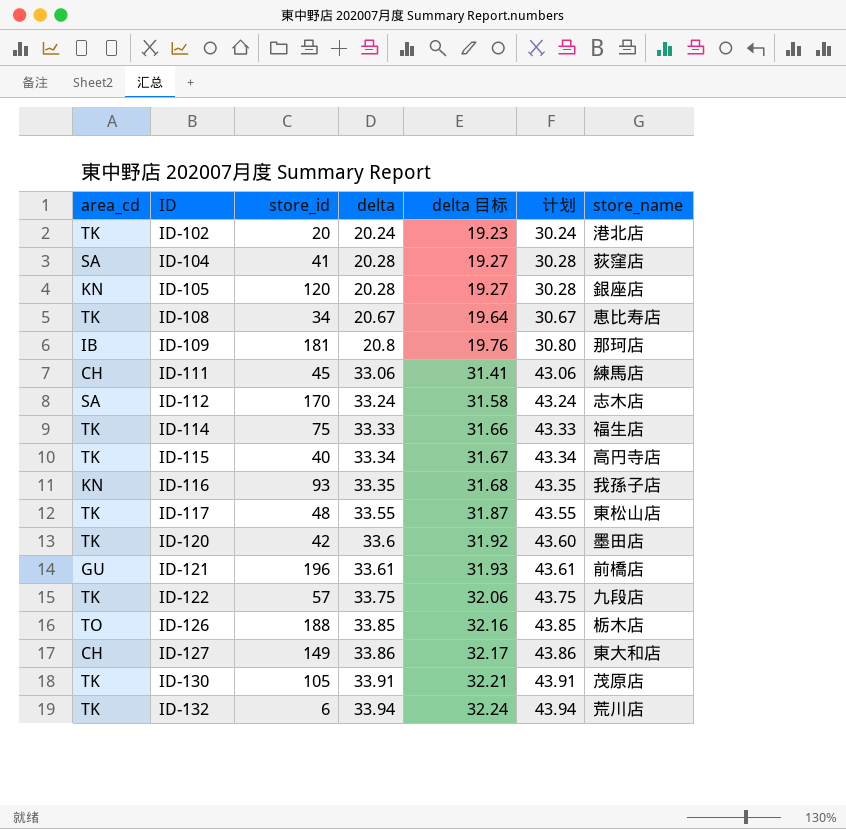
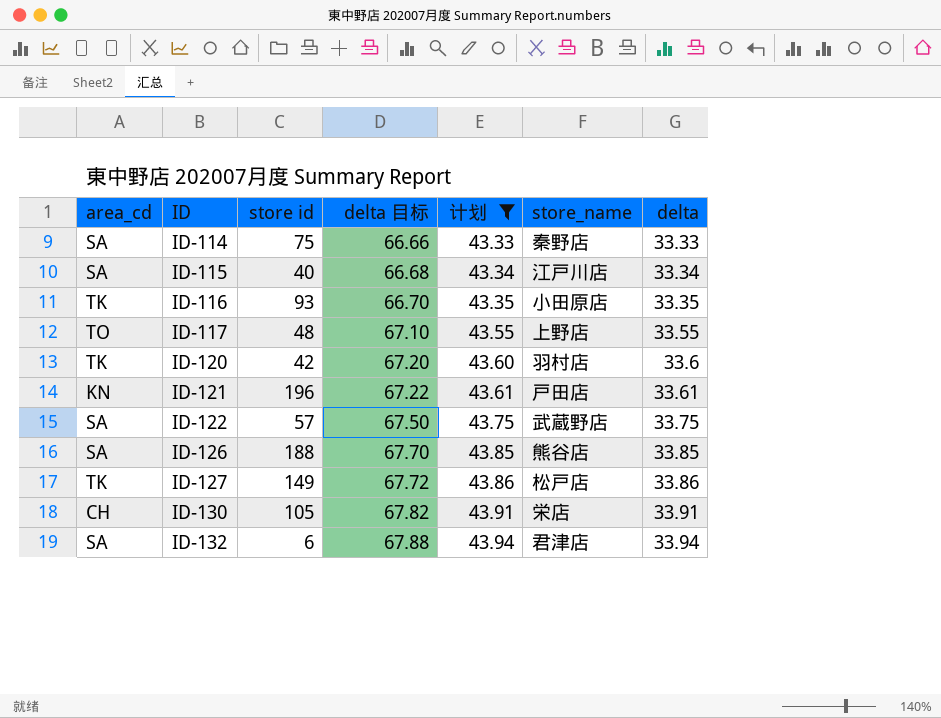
filter: none -> 计划 >= 43.33
column name: store_id -> store id
column delta 目标 | formula: [delta] * 0.95 -> [delta] * 2
column delta | position: 4 -> 7
ID-114 | area_cd: TK -> SA
ID-114 | store_name: 福生店 -> 秦野店
ID-115 | area_cd: TK -> SA
ID-115 | store_name: 高円寺店 -> 江戸川店
ID-116 | area_cd: KN -> TK
ID-116 | store_name: 我孫子店 -> 小田原店
ID-117 | area_cd: TK -> TO
ID-117 | store_name: 東松山店 -> 上野店
ID-120 | store_name: 墨田店 -> 羽村店
ID-121 | area_cd: GU -> KN
ID-121 | store_name: 前橋店 -> 戸田店
ID-122 | area_cd: TK -> SA
ID-122 | store_name: 九段店 -> 武蔵野店
ID-126 | area_cd: TO -> SA
ID-126 | store_name: 栃木店 -> 熊谷店
ID-127 | area_cd: CH -> TK
ID-127 | store_name: 東大和店 -> 松戸店
ID-130 | area_cd: TK -> CH
ID-130 | store_name: 茂原店 -> 栄店
ID-132 | area_cd: TK -> SA
ID-132 | store_name: 荒川店 -> 君津店

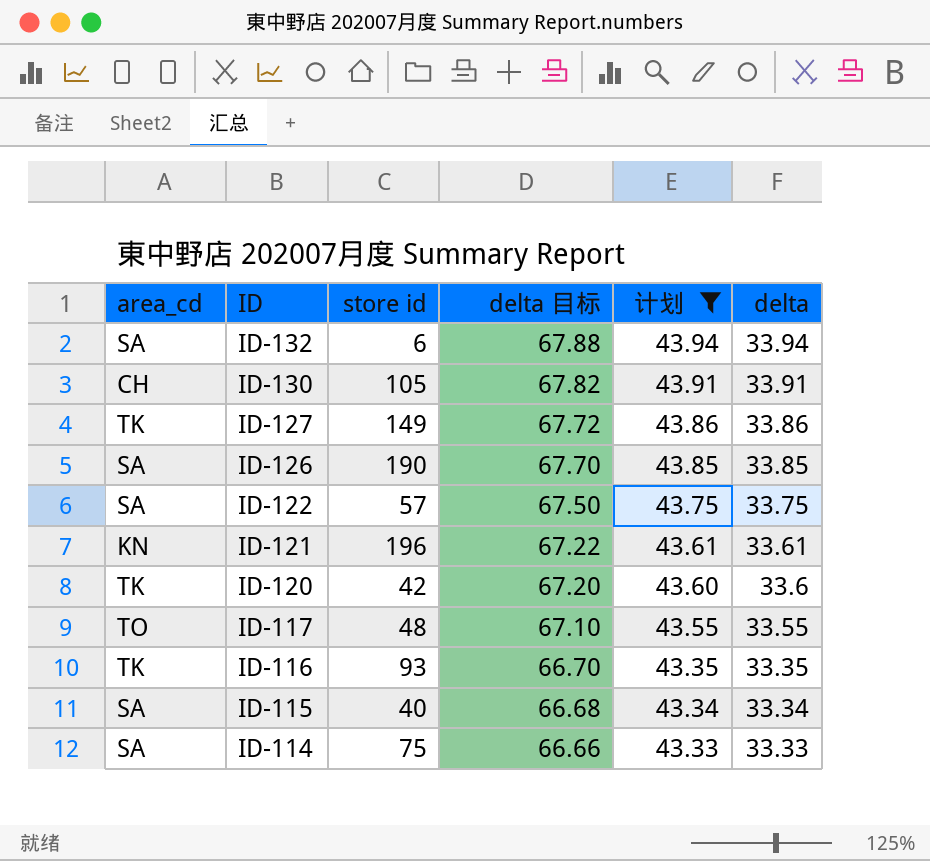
row order: ID ascending -> ID descending
column store_name | position: 6 -> none
ID-126 | store id: 188 -> 190

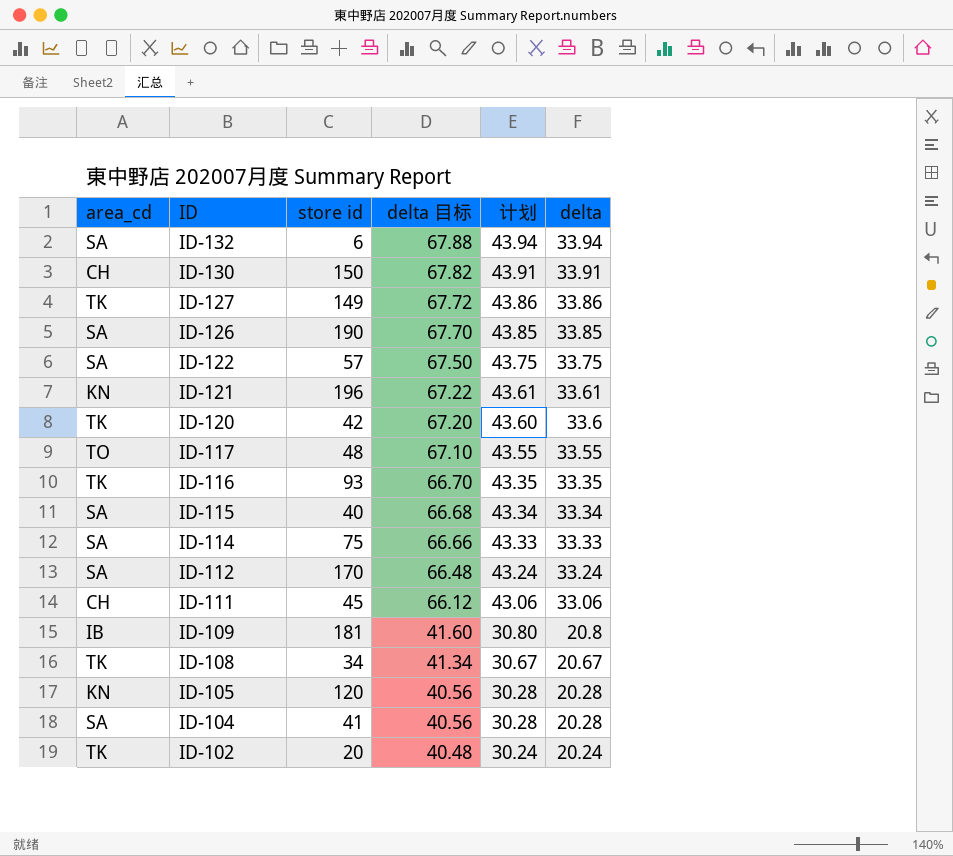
filter: 计划 >= 43.33 -> none
ID-130 | store id: 105 -> 150

